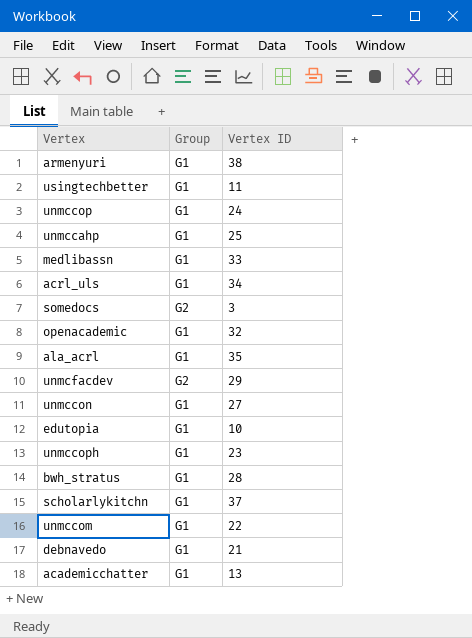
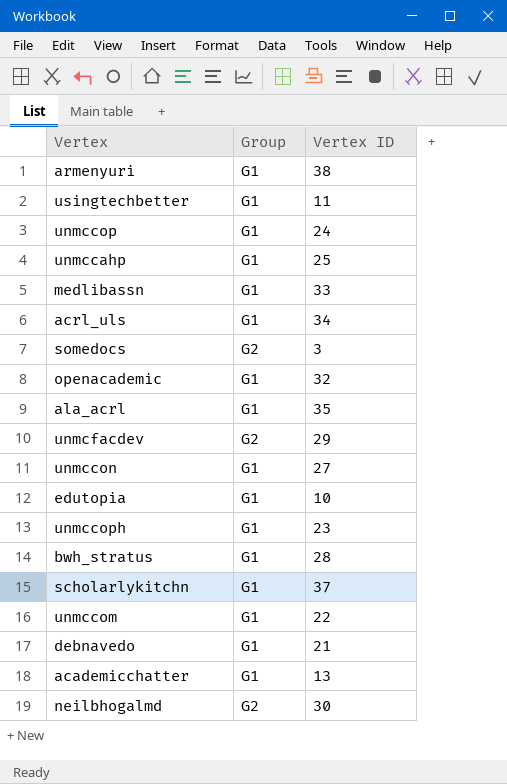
row neilbhogalmd: none -> G2 | 30

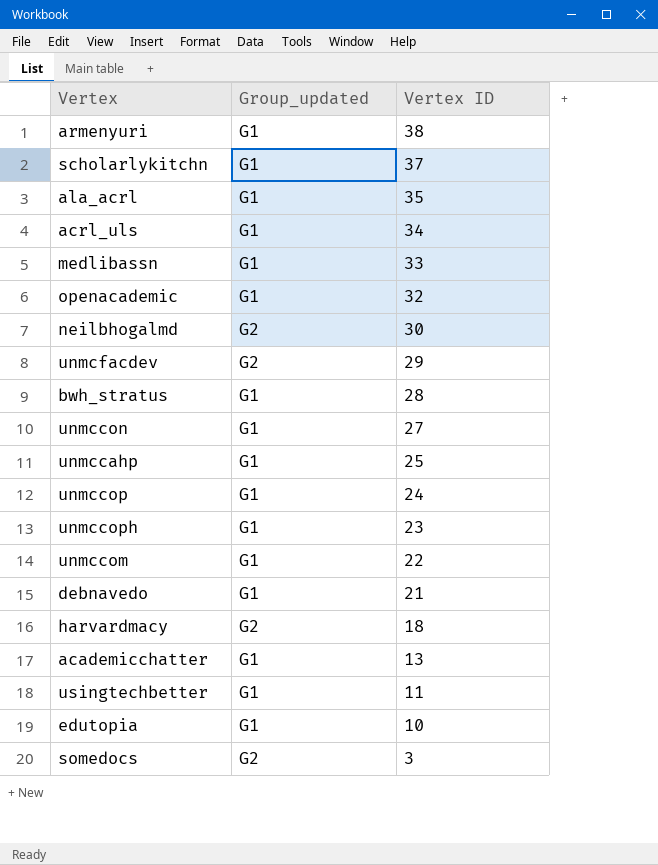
row order: none -> Vertex ID descending
column name: Group -> Group_updated
row harvardmacy: none -> G2 | 18

